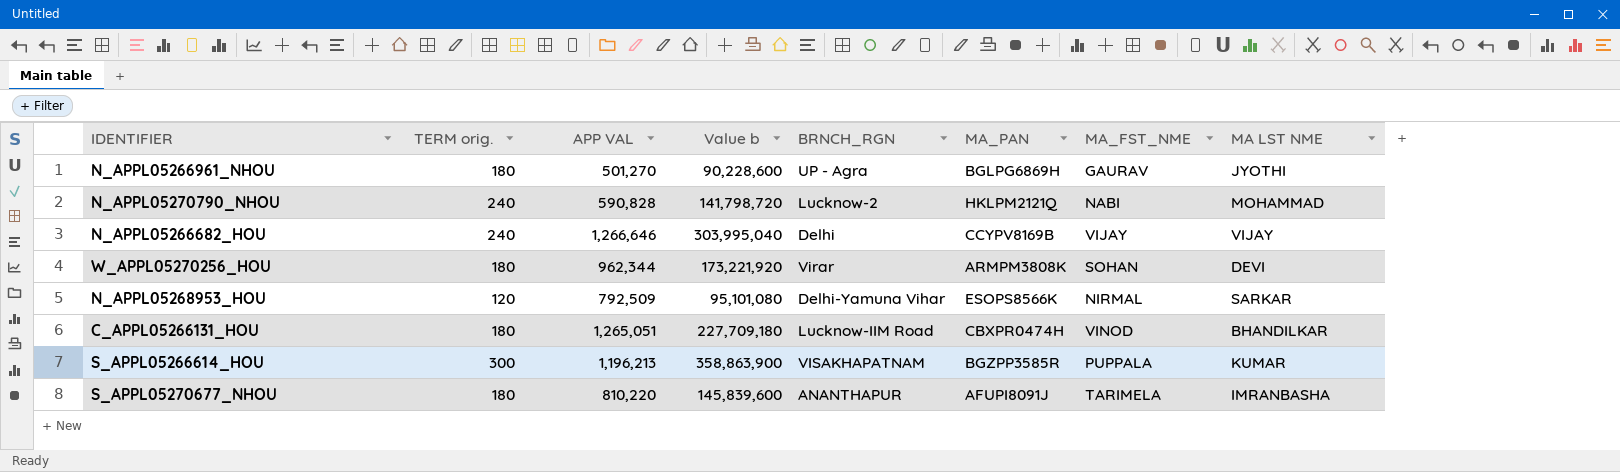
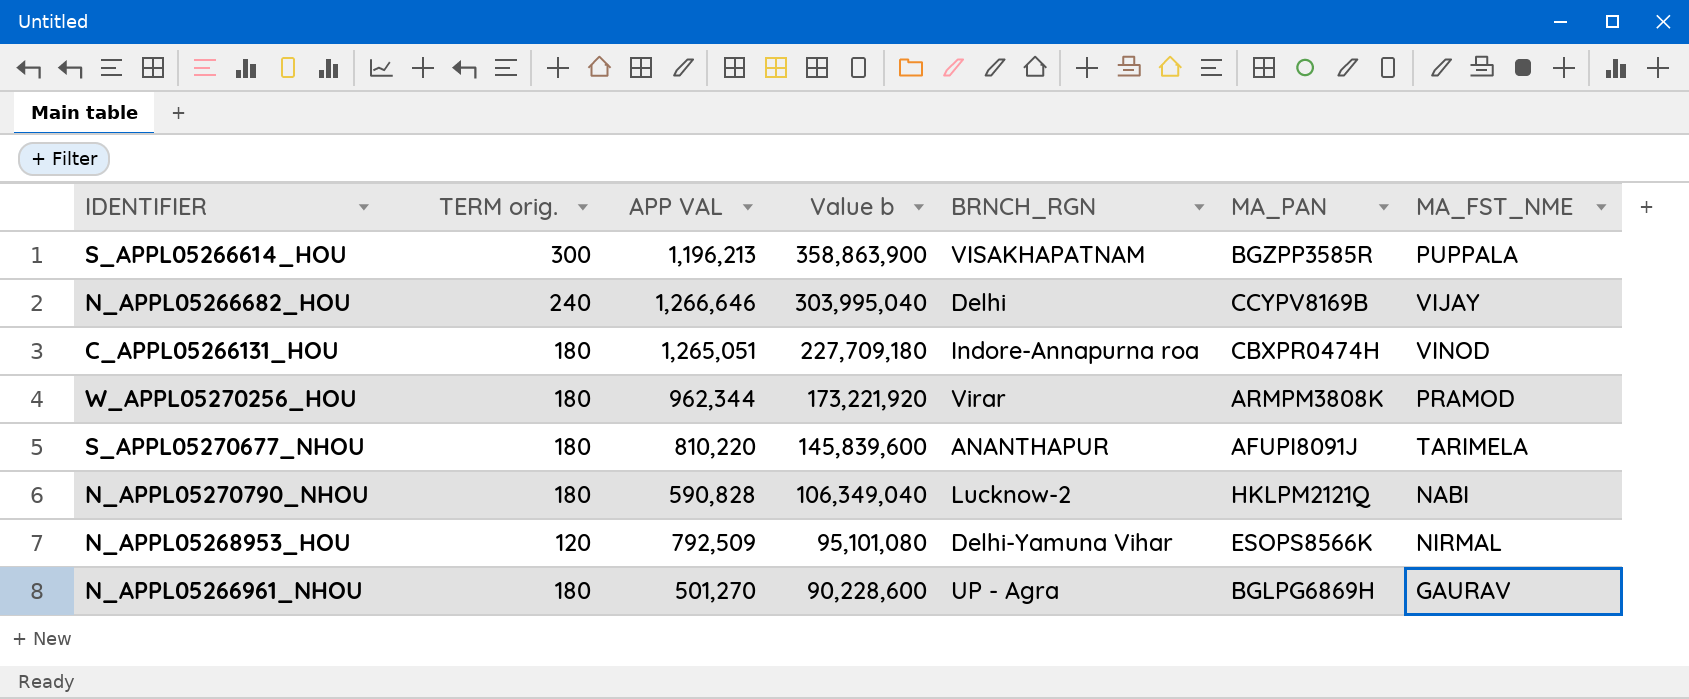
row order: none -> Value b descending
column MA LST NME | position: 8 -> none
C_APPL05266131_HOU | BRNCH_RGN: Lucknow-IIM Road -> Indore-Annapurna roa
W_APPL05270256_HOU | MA_FST_NME: SOHAN -> PRAMOD
N_APPL05270790_NHOU | TERM orig.: 240 -> 180
N_APPL05270790_NHOU | Value b: 141,798,720 -> 106,349,040

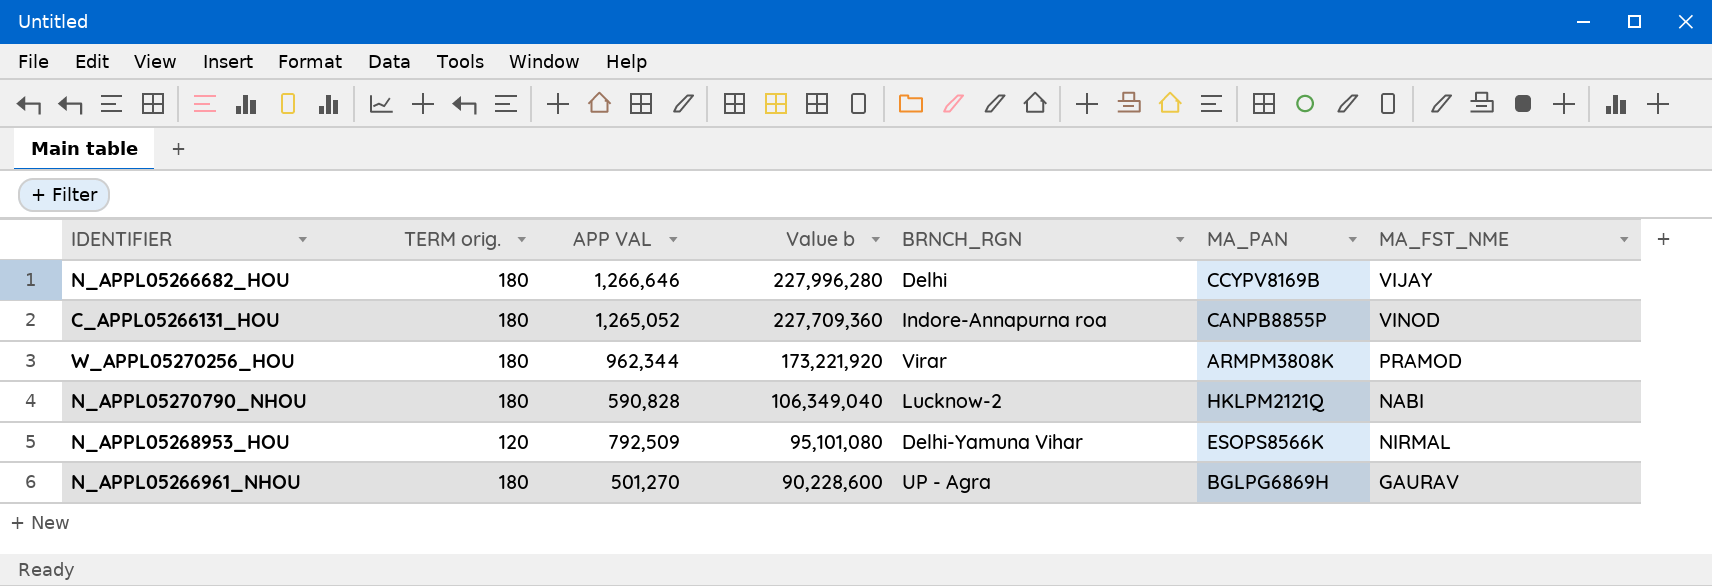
row S_APPL05266614_HOU: 300 | 1,196,213 | 358,863,900 | VISAKHAPATNAM | BGZPP3585R | PUPPALA -> none
row S_APPL05270677_NHOU: 180 | 810,220 | 145,839,600 | ANANTHAPUR | AFUPI8091J | TARIMELA -> none
N_APPL05266682_HOU | TERM orig.: 240 -> 180
N_APPL05266682_HOU | Value b: 303,995,040 -> 227,996,280
C_APPL05266131_HOU | APP VAL: 1,265,051 -> 1,265,052
C_APPL05266131_HOU | Value b: 227,709,180 -> 227,709,360
C_APPL05266131_HOU | MA_PAN: CBXPR0474H -> CANPB8855P

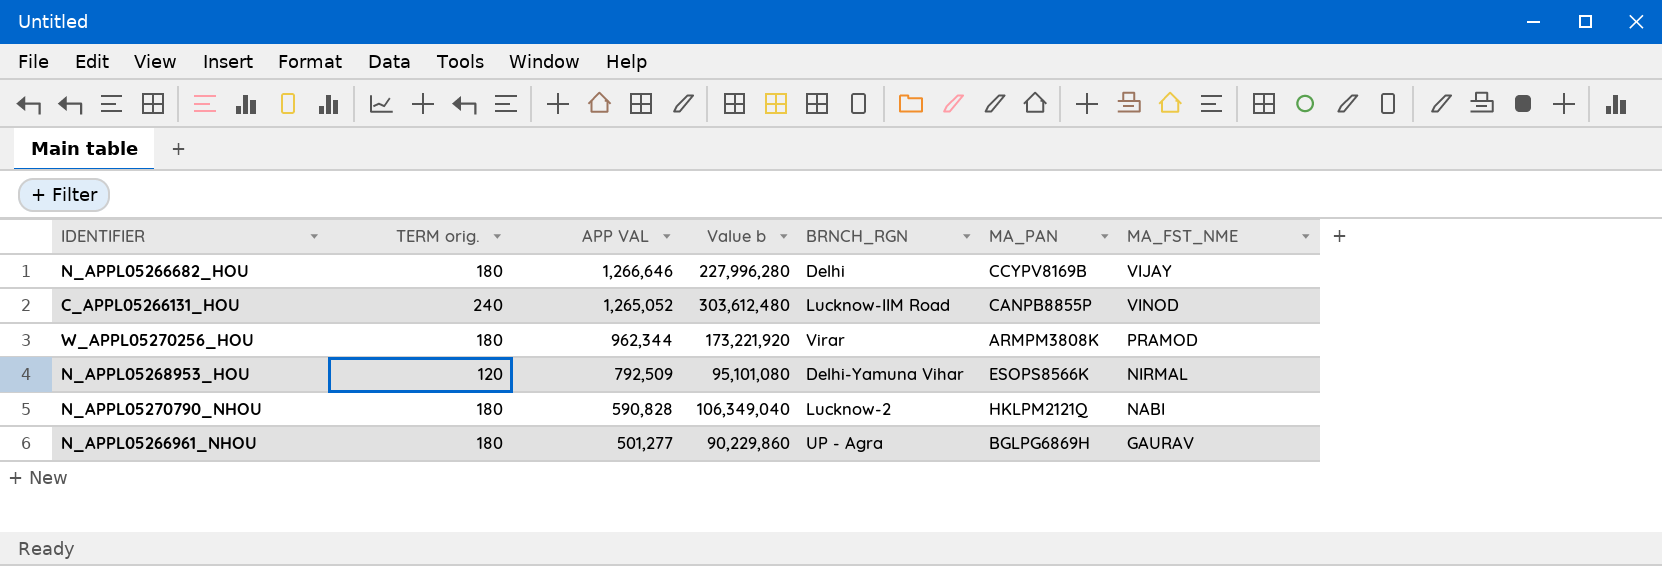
row order: Value b descending -> APP VAL descending
C_APPL05266131_HOU | TERM orig.: 180 -> 240
C_APPL05266131_HOU | Value b: 227,709,360 -> 303,612,480
C_APPL05266131_HOU | BRNCH_RGN: Indore-Annapurna roa -> Lucknow-IIM Road
N_APPL05266961_NHOU | APP VAL: 501,270 -> 501,277
N_APPL05266961_NHOU | Value b: 90,228,600 -> 90,229,860

